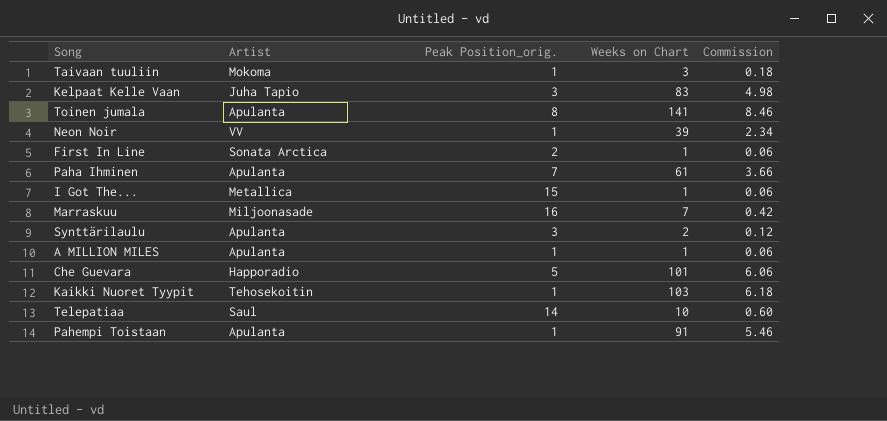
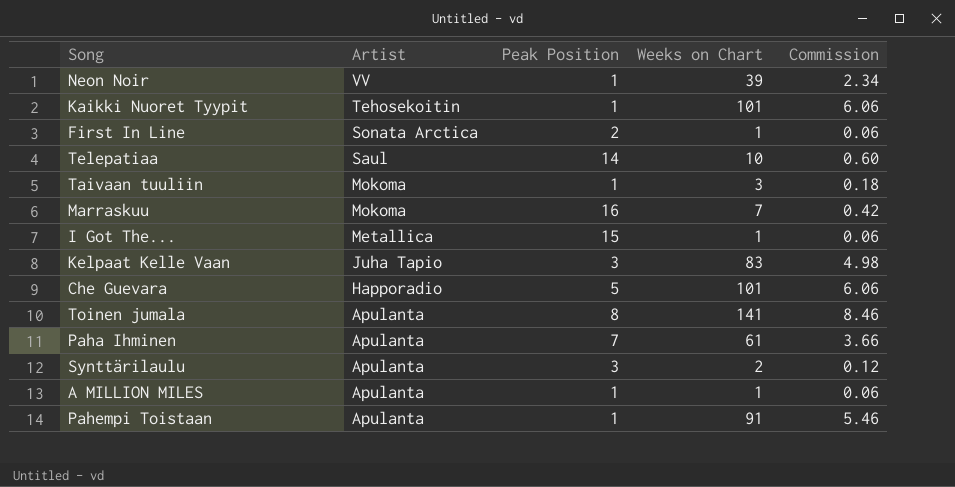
row order: none -> Artist descending
column name: Peak Position_orig. -> Peak Position
Kaikki Nuoret Tyypit | Weeks on Chart: 103 -> 101
Kaikki Nuoret Tyypit | Commission: 6.18 -> 6.06
Marraskuu | Artist: Miljoonasade -> Mokoma

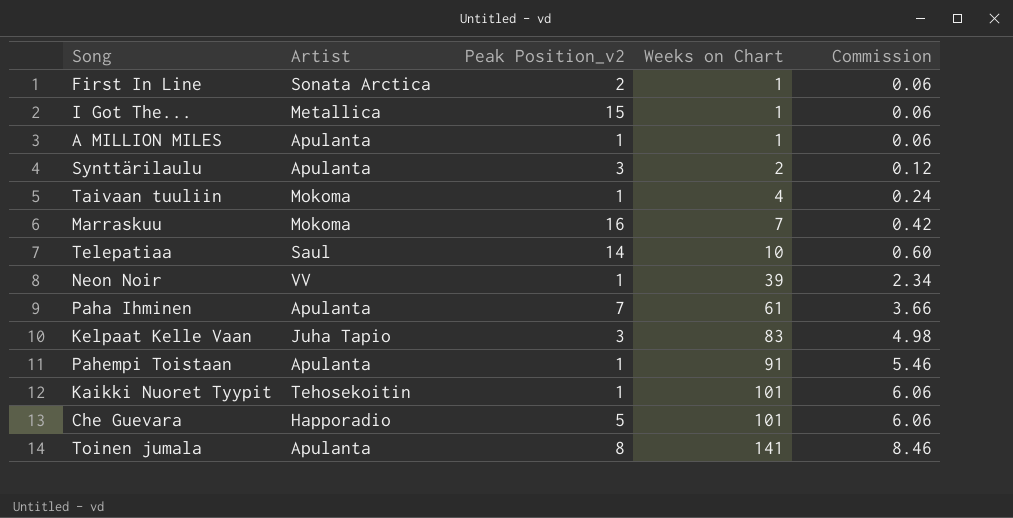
row order: Artist descending -> Weeks on Chart ascending
column name: Peak Position -> Peak Position_v2
Taivaan tuuliin | Weeks on Chart: 3 -> 4
Taivaan tuuliin | Commission: 0.18 -> 0.24

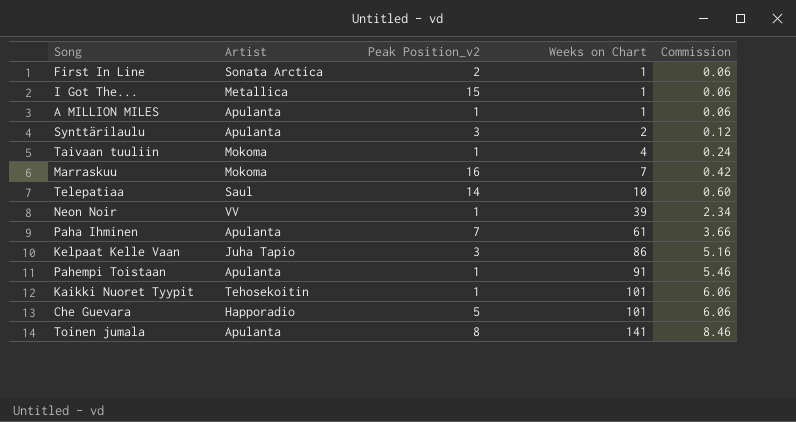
Kelpaat Kelle Vaan | Weeks on Chart: 83 -> 86
Kelpaat Kelle Vaan | Commission: 4.98 -> 5.16

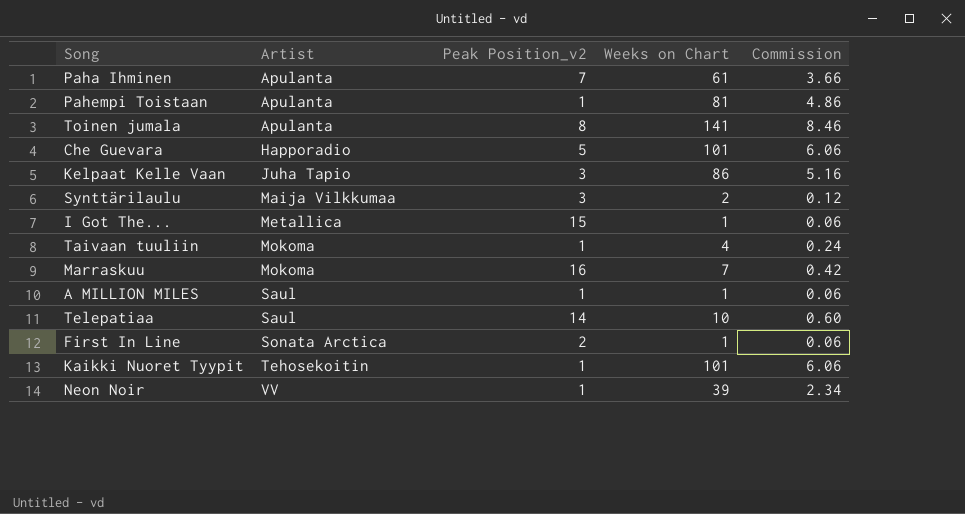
row order: Weeks on Chart ascending -> Artist ascending
Pahempi Toistaan | Weeks on Chart: 91 -> 81
Pahempi Toistaan | Commission: 5.46 -> 4.86
Synttärilaulu | Artist: Apulanta -> Maija Vilkkumaa
A MILLION MILES | Artist: Apulanta -> Saul

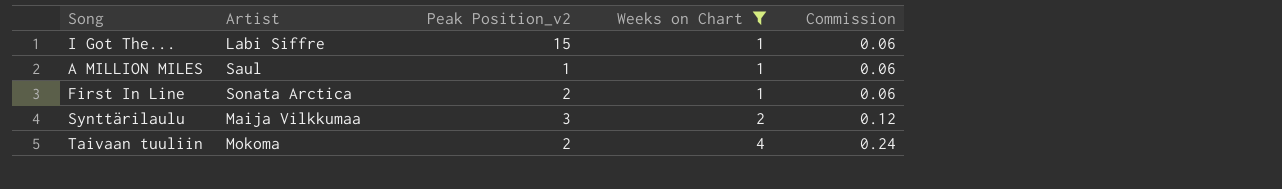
filter: none -> Weeks on Chart <= 4
row order: Artist ascending -> Weeks on Chart ascending
I Got The... | Artist: Metallica -> Labi Siffre
Taivaan tuuliin | Peak Position_v2: 1 -> 2

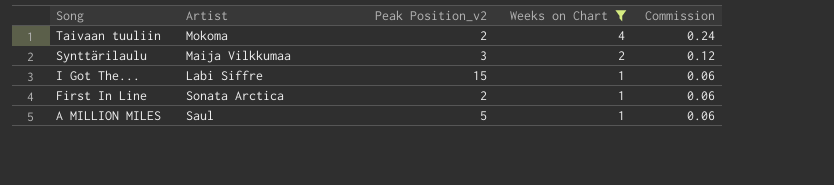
row order: Weeks on Chart ascending -> Song descending
A MILLION MILES | Peak Position_v2: 1 -> 5

